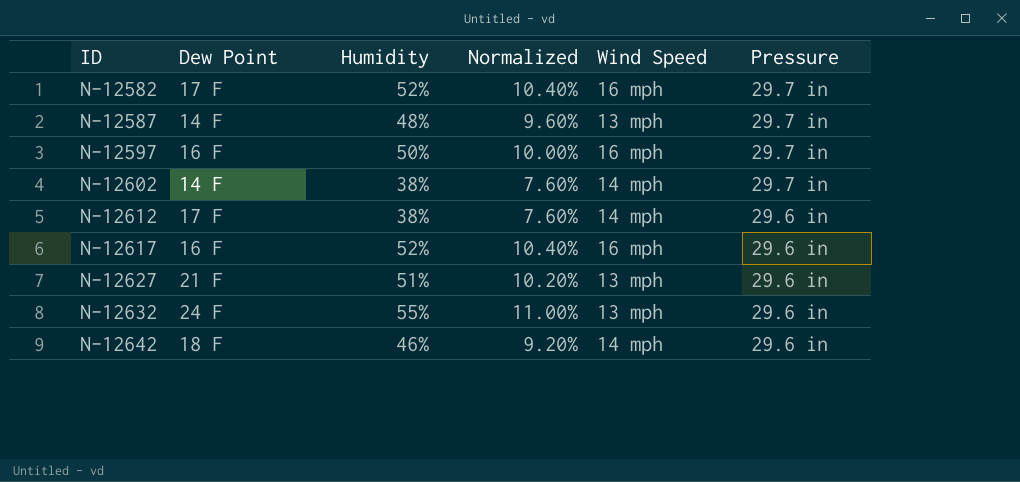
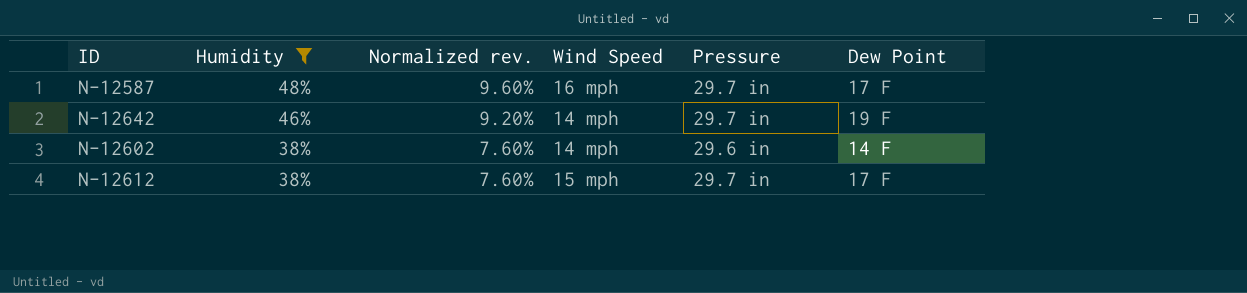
filter: none -> Humidity <= 48%
row order: ID ascending -> Humidity descending
column name: Normalized -> Normalized rev.
column Dew Point | position: 2 -> 6
N-12587 | Wind Speed: 13 mph -> 16 mph
N-12587 | Dew Point: 14 F -> 17 F
N-12642 | Pressure: 29.6 in -> 29.7 in
N-12642 | Dew Point: 18 F -> 19 F
N-12602 | Pressure: 29.7 in -> 29.6 in
N-12612 | Wind Speed: 14 mph -> 15 mph
N-12612 | Pressure: 29.6 in -> 29.7 in

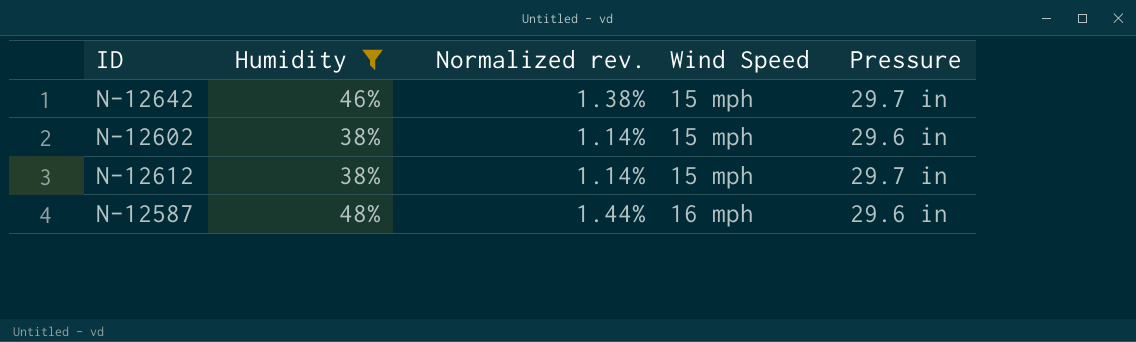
row order: Humidity descending -> Wind Speed ascending
column Dew Point | position: 6 -> none
column Normalized rev. | formula: [Humidity] * 0.2 -> [Humidity] * 0.03
N-12642 | Wind Speed: 14 mph -> 15 mph
N-12602 | Wind Speed: 14 mph -> 15 mph
N-12587 | Pressure: 29.7 in -> 29.6 in

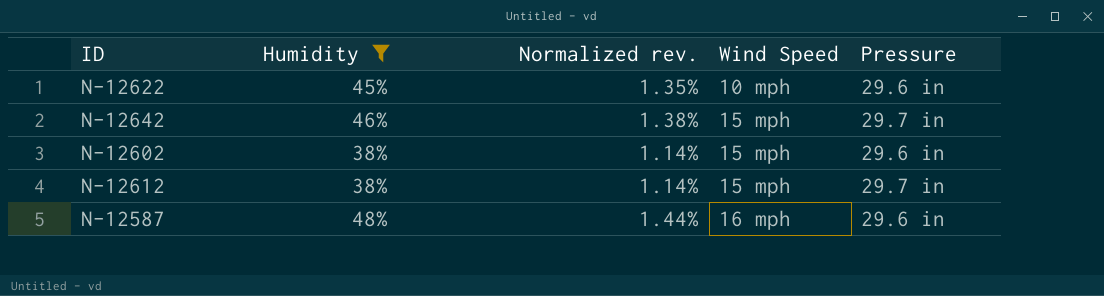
row N-12622: none -> 45% | 1.35% | 10 mph | 29.6 in

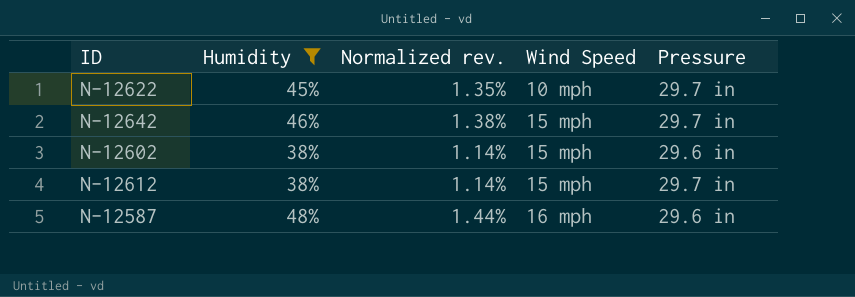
N-12622 | Pressure: 29.6 in -> 29.7 in

